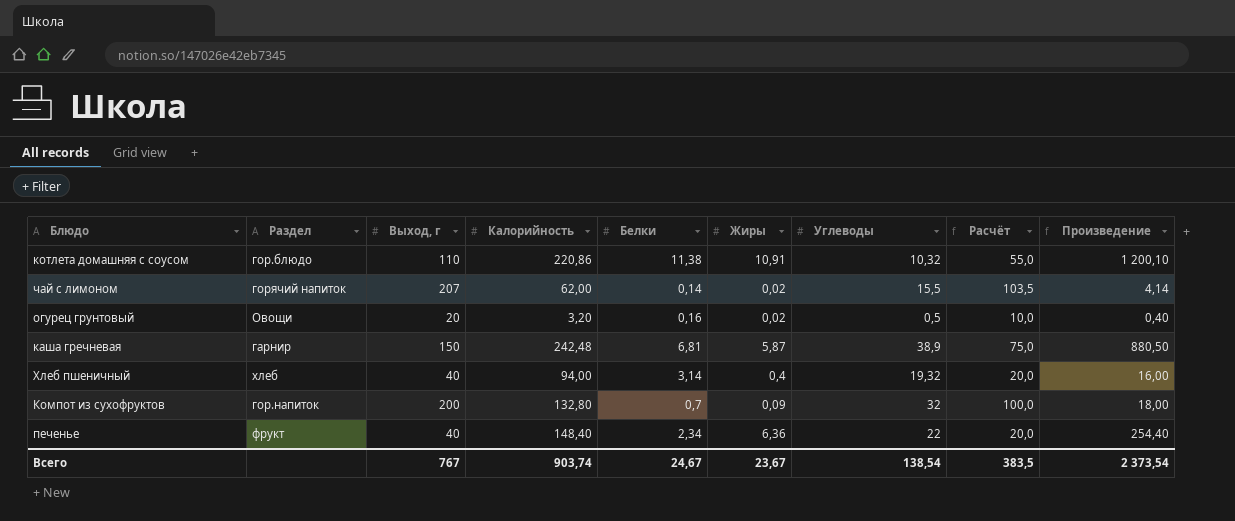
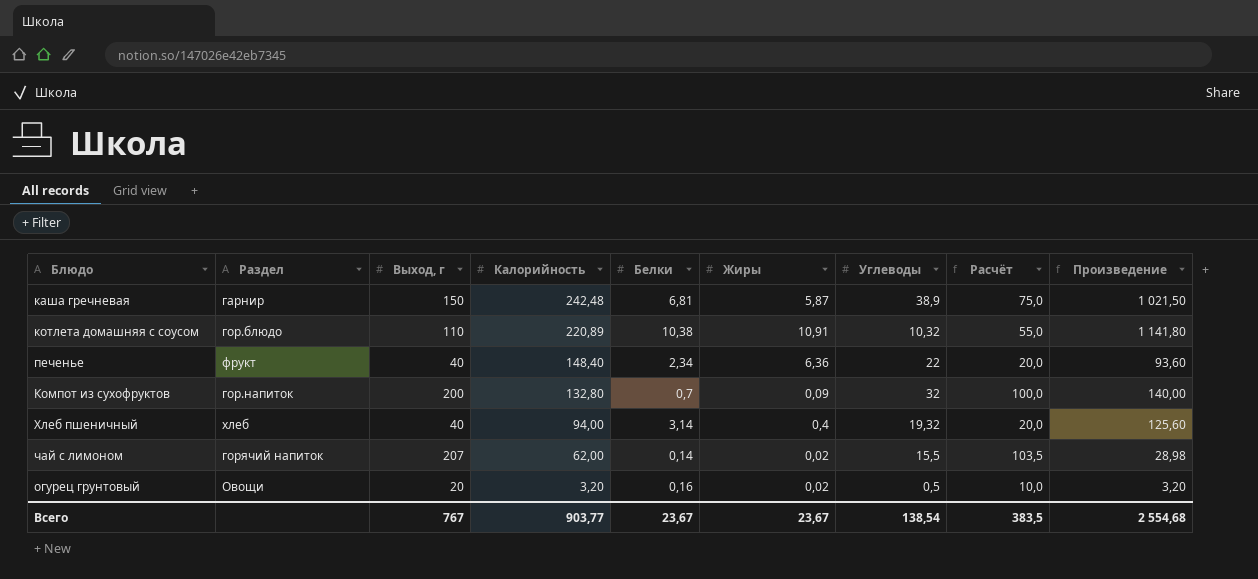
row order: none -> Калорийность descending
column Произведение | formula: [Выход, г] * [Жиры] -> [Выход, г] * [Белки]
котлета домашняя с соусом | Калорийность: 220,86 -> 220,89
котлета домашняя с соусом | Белки: 11,38 -> 10,38
Всего | Калорийность: 903,74 -> 903,77
Всего | Белки: 24,67 -> 23,67
Всего | Произведение: 2 373,54 -> 2 554,68

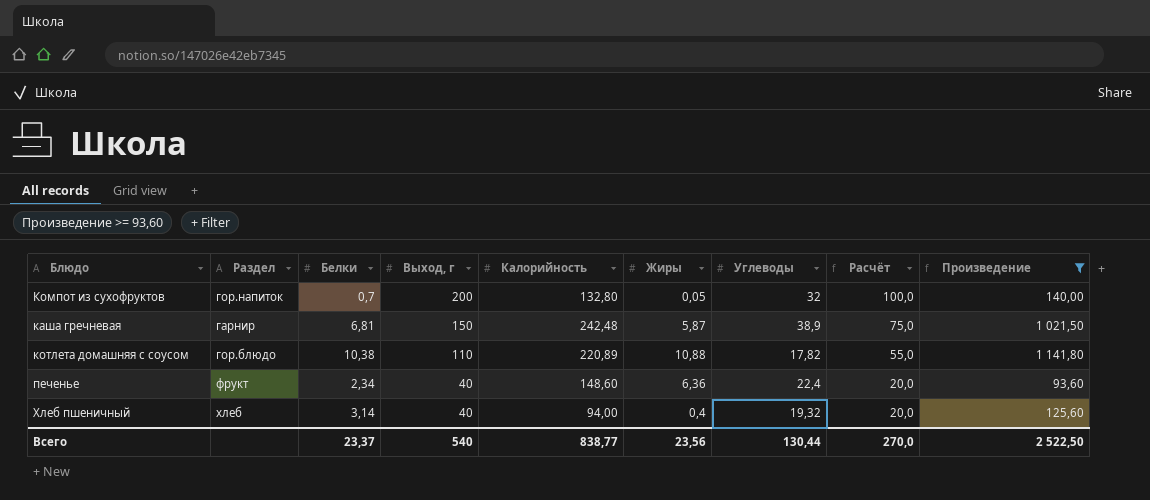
filter: none -> Произведение >= 93,60
row order: Калорийность descending -> Выход, г descending
column Белки | position: 5 -> 3
Компот из сухофруктов | Жиры: 0,09 -> 0,05
котлета домашняя с соусом | Жиры: 10,91 -> 10,88
котлета домашняя с соусом | Углеводы: 10,32 -> 17,82
печенье | Калорийность: 148,40 -> 148,60
печенье | Углеводы: 22 -> 22,4
Всего | Белки: 23,67 -> 23,37
Всего | Выход, г: 767 -> 540
Всего | Калорийность: 903,77 -> 838,77
Всего | Жиры: 23,67 -> 23,56
Всего | Углеводы: 138,54 -> 130,44
Всего | Расчёт: 383,5 -> 270,0
Всего | Произведение: 2 554,68 -> 2 522,50

